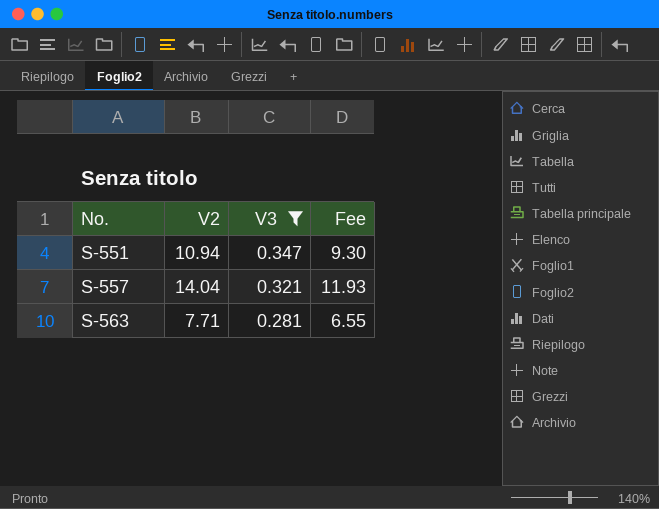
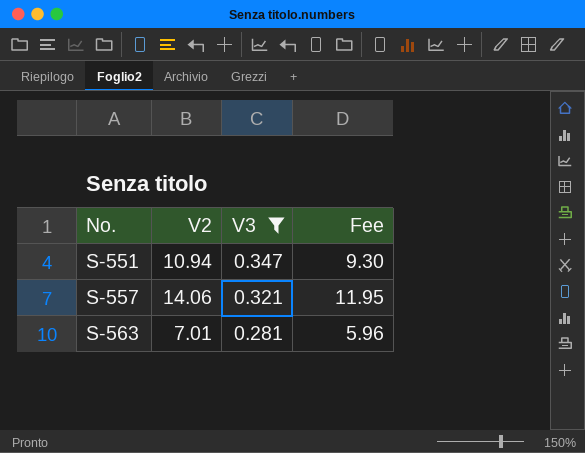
S-557 | V2: 14.04 -> 14.06
S-557 | Fee: 11.93 -> 11.95
S-563 | V2: 7.71 -> 7.01
S-563 | Fee: 6.55 -> 5.96

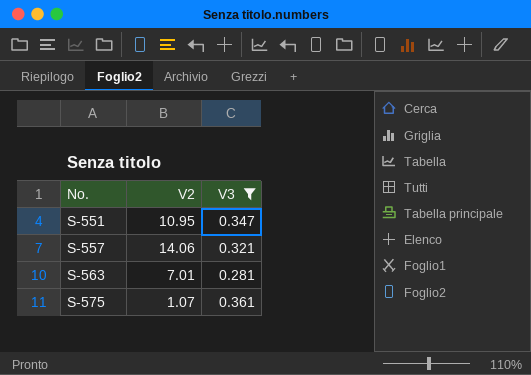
column Fee | formula: [V2] * 0.85 -> none
S-551 | V2: 10.94 -> 10.95
row S-575: none -> 1.07 | 0.361

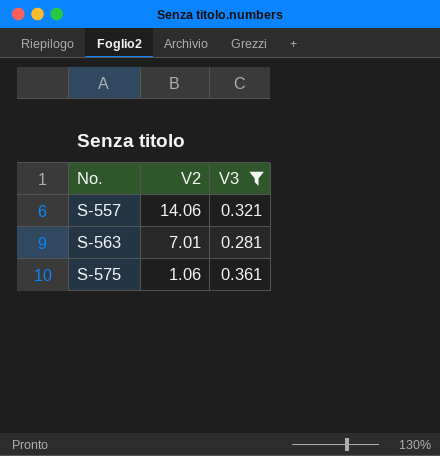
row S-551: 10.95 | 0.347 -> none
S-575 | V2: 1.07 -> 1.06

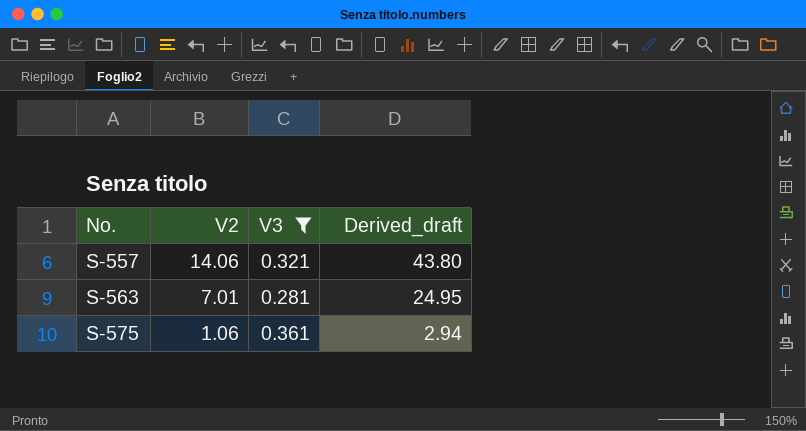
column Derived_draft | formula: none -> [V2] / [V3]

